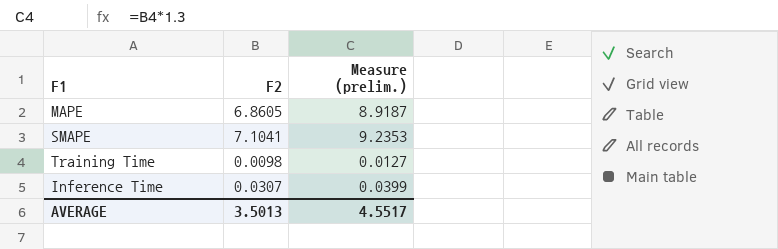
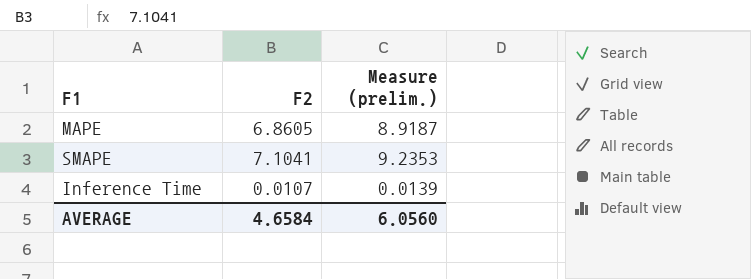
row Training Time: 0.0098 | 0.0127 -> none
Inference Time | F2: 0.0307 -> 0.0107
Inference Time | Measure (prelim.): 0.0399 -> 0.0139
AVERAGE | F2: 3.5013 -> 4.6584
AVERAGE | Measure (prelim.): 4.5517 -> 6.0560

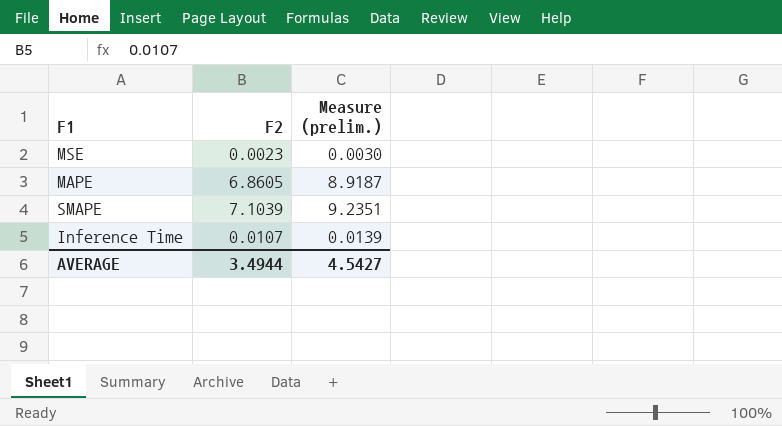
row MSE: none -> 0.0023 | 0.0030
SMAPE | F2: 7.1041 -> 7.1039
SMAPE | Measure (prelim.): 9.2353 -> 9.2351
AVERAGE | F2: 4.6584 -> 3.4944
AVERAGE | Measure (prelim.): 6.0560 -> 4.5427

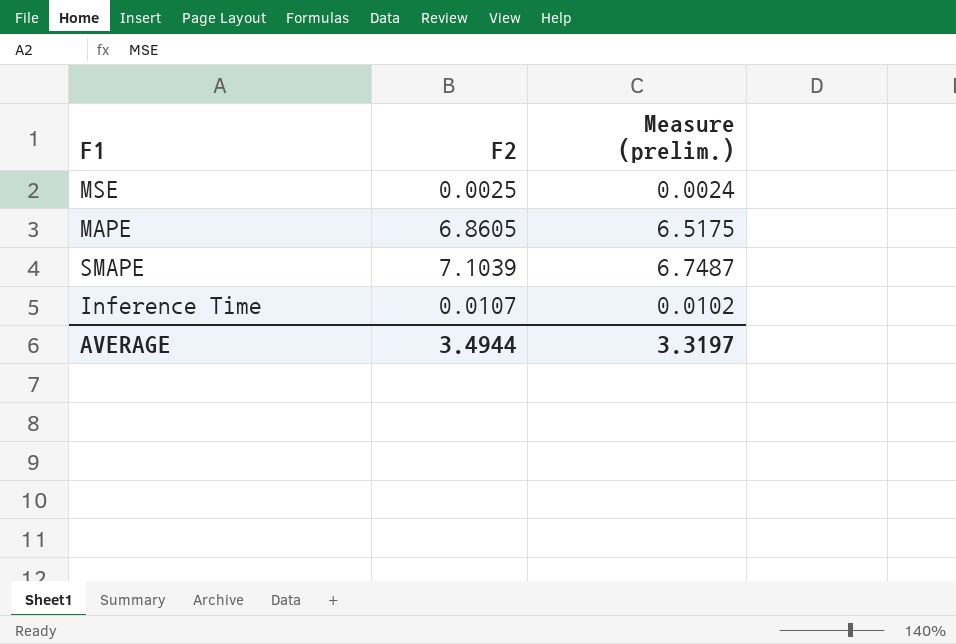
column Measure (prelim.) | formula: [F2] * 1.3 -> [F2] * 0.95
MSE | F2: 0.0023 -> 0.0025
AVERAGE | Measure (prelim.): 4.5427 -> 3.3197

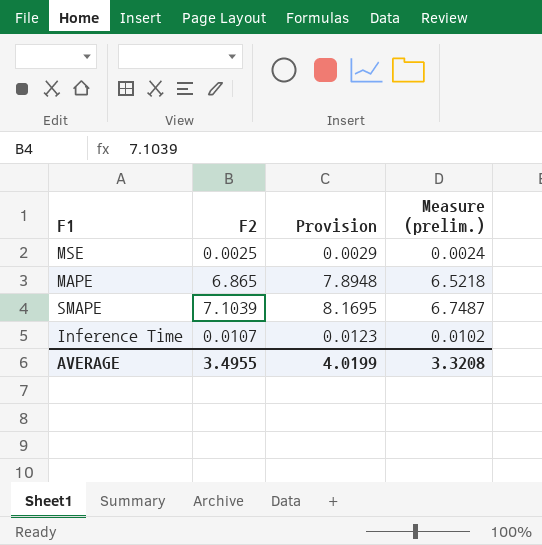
column Provision | formula: none -> [F2] * 1.15
MAPE | F2: 6.8605 -> 6.865
MAPE | Measure (prelim.): 6.5175 -> 6.5218
AVERAGE | F2: 3.4944 -> 3.4955
AVERAGE | Measure (prelim.): 3.3197 -> 3.3208

